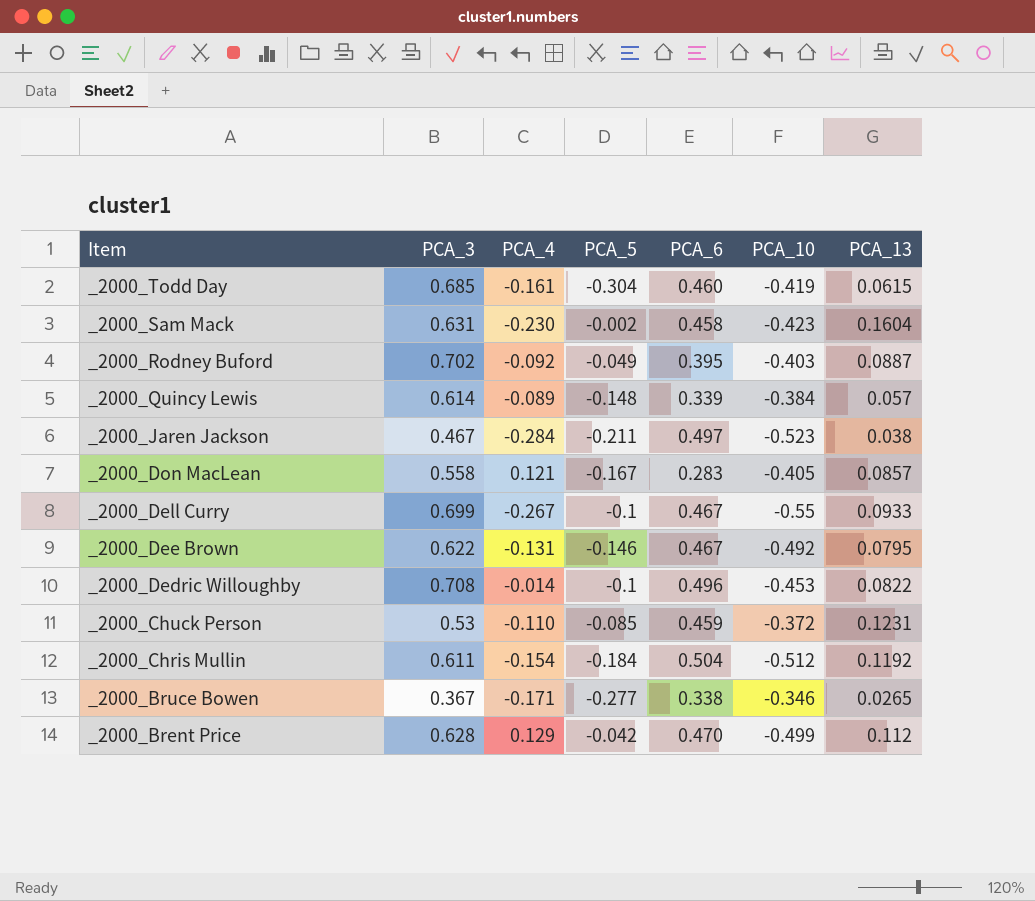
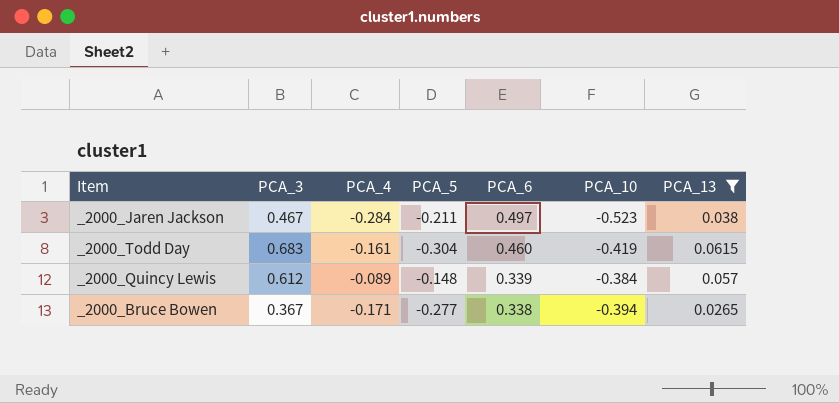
filter: none -> PCA_13 <= 0.0615
row order: Item descending -> PCA_6 descending
_2000_Todd Day | PCA_3: 0.685 -> 0.683
_2000_Quincy Lewis | PCA_3: 0.614 -> 0.612
_2000_Bruce Bowen | PCA_10: -0.346 -> -0.394

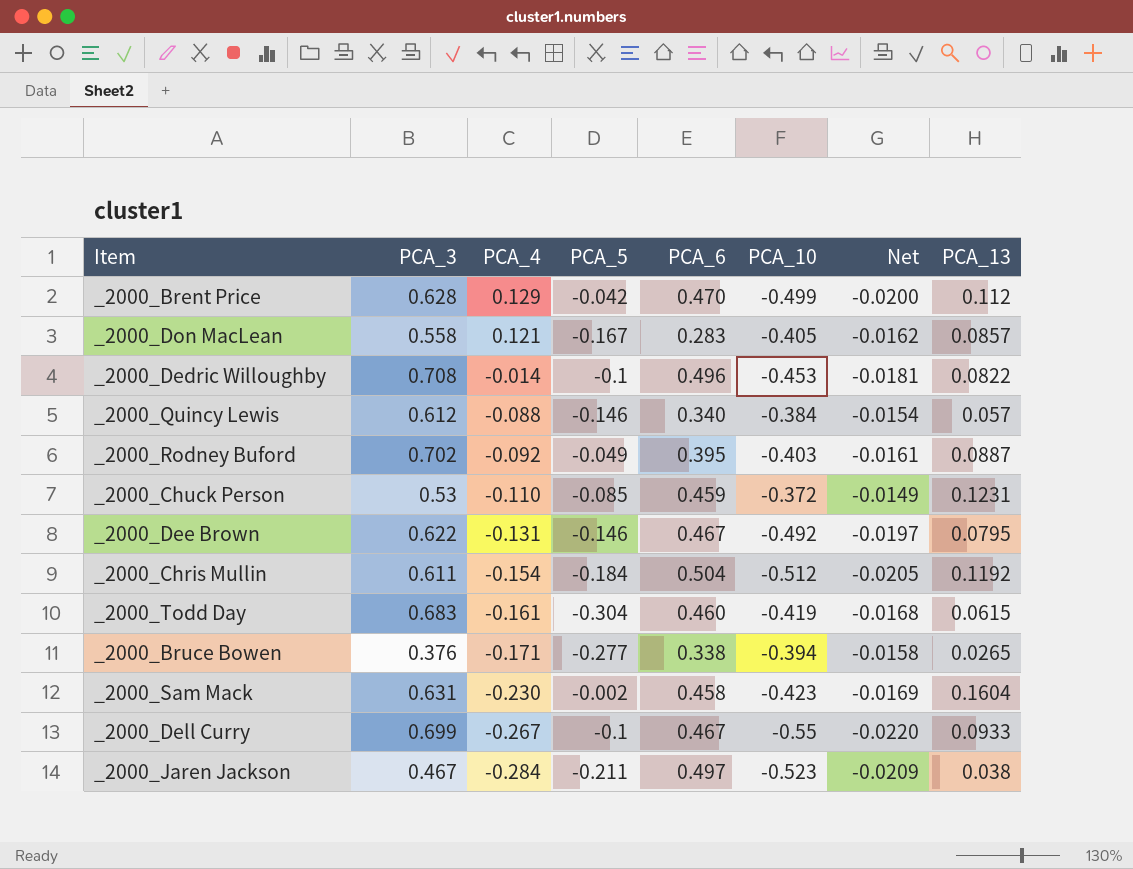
filter: PCA_13 <= 0.0615 -> none
row order: PCA_6 descending -> PCA_4 descending
column Net | formula: none -> [PCA_10] * 0.04
_2000_Quincy Lewis | PCA_4: -0.089 -> -0.088
_2000_Quincy Lewis | PCA_5: -0.148 -> -0.146
_2000_Quincy Lewis | PCA_6: 0.339 -> 0.340
_2000_Bruce Bowen | PCA_3: 0.367 -> 0.376

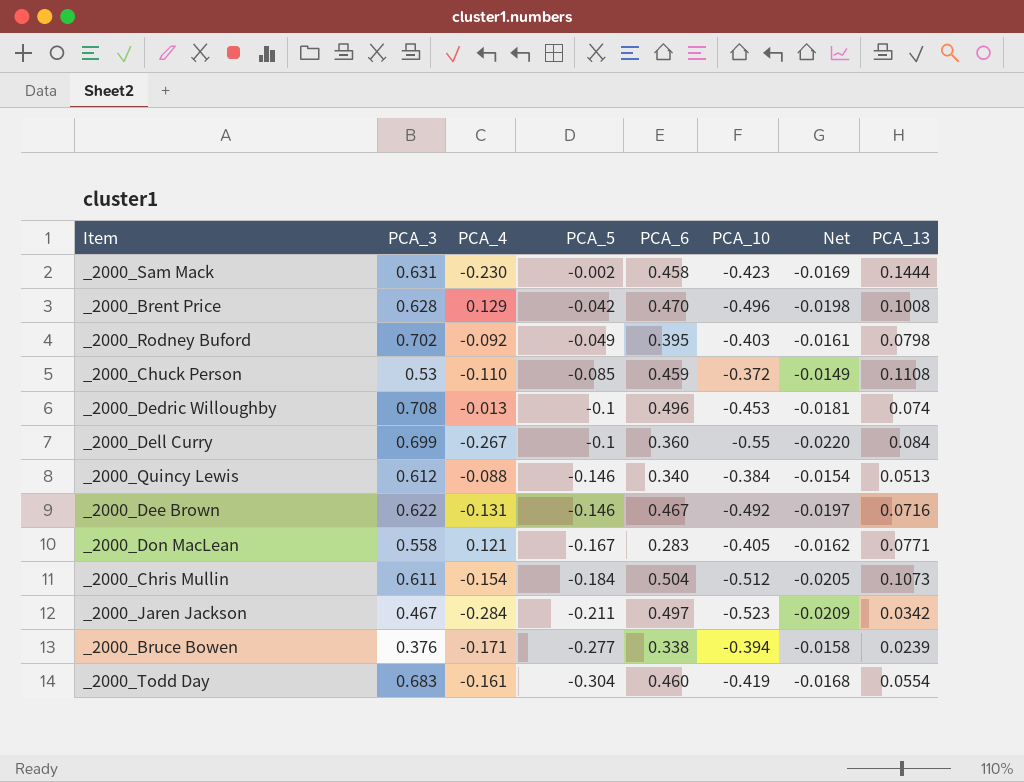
row order: PCA_4 descending -> PCA_5 descending
_2000_Sam Mack | PCA_13: 0.1604 -> 0.1444
_2000_Brent Price | PCA_10: -0.499 -> -0.496
_2000_Brent Price | Net: -0.0200 -> -0.0198
_2000_Brent Price | PCA_13: 0.112 -> 0.1008
_2000_Rodney Buford | PCA_13: 0.0887 -> 0.0798
_2000_Chuck Person | PCA_13: 0.1231 -> 0.1108
_2000_Dedric Willoughby | PCA_4: -0.014 -> -0.013
_2000_Dedric Willoughby | PCA_13: 0.0822 -> 0.074
_2000_Dell Curry | PCA_6: 0.467 -> 0.360
_2000_Dell Curry | PCA_13: 0.0933 -> 0.084
_2000_Quincy Lewis | PCA_13: 0.057 -> 0.0513
_2000_Dee Brown | PCA_13: 0.0795 -> 0.0716
_2000_Don MacLean | PCA_13: 0.0857 -> 0.0771
_2000_Chris Mullin | PCA_13: 0.1192 -> 0.1073
_2000_Jaren Jackson | PCA_13: 0.038 -> 0.0342
_2000_Bruce Bowen | PCA_13: 0.0265 -> 0.0239
_2000_Todd Day | PCA_13: 0.0615 -> 0.0554

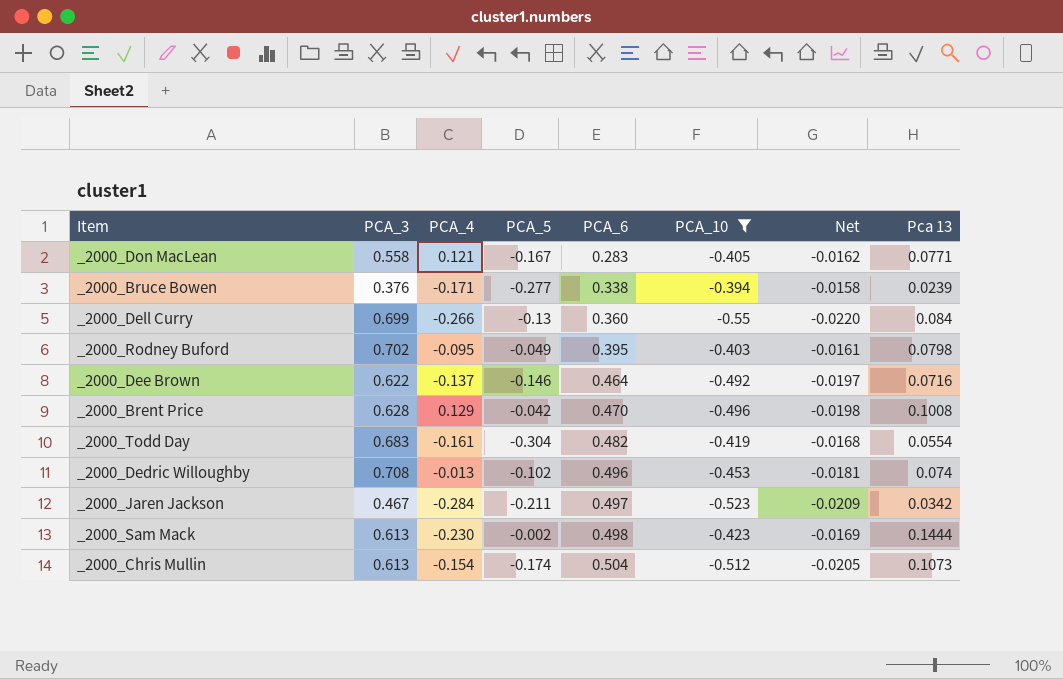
filter: none -> PCA_10 <= -0.394
row order: PCA_5 descending -> PCA_6 ascending
column name: PCA_13 -> Pca 13
_2000_Dell Curry | PCA_4: -0.267 -> -0.266
_2000_Dell Curry | PCA_5: -0.1 -> -0.13
_2000_Rodney Buford | PCA_4: -0.092 -> -0.095
_2000_Dee Brown | PCA_4: -0.131 -> -0.137
_2000_Dee Brown | PCA_6: 0.467 -> 0.464
_2000_Todd Day | PCA_6: 0.460 -> 0.482
_2000_Dedric Willoughby | PCA_5: -0.1 -> -0.102
_2000_Sam Mack | PCA_3: 0.631 -> 0.613
_2000_Sam Mack | PCA_6: 0.458 -> 0.498
_2000_Chris Mullin | PCA_3: 0.611 -> 0.613
_2000_Chris Mullin | PCA_5: -0.184 -> -0.174

